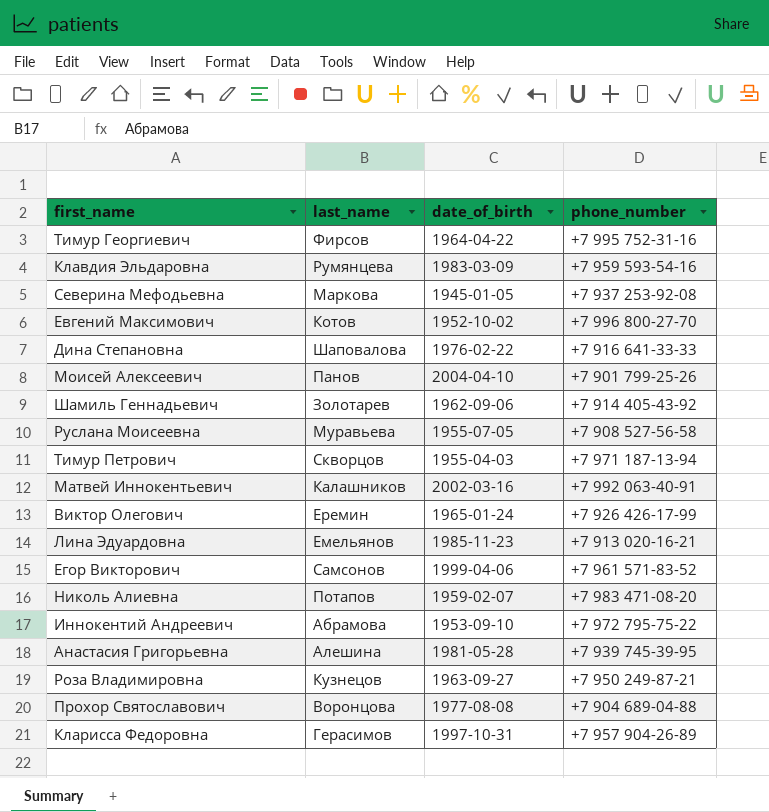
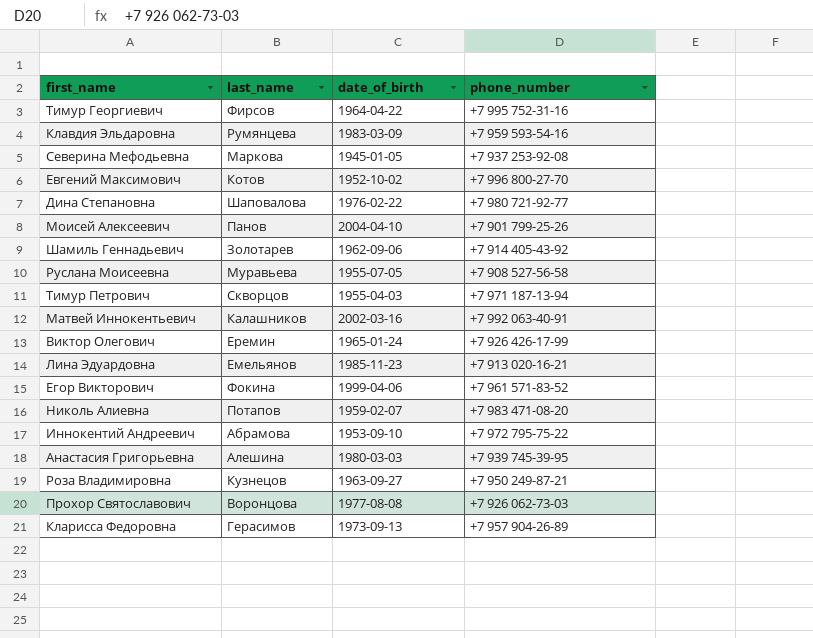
Дина Степановна | phone_number: +7 916 641-33-33 -> +7 980 721-92-77
Егор Викторович | last_name: Самсонов -> Фокина
Анастасия Григорьевна | date_of_birth: 1981-05-28 -> 1980-03-03
Прохор Святославович | phone_number: +7 904 689-04-88 -> +7 926 062-73-03
Кларисса Федоровна | date_of_birth: 1997-10-31 -> 1973-09-13

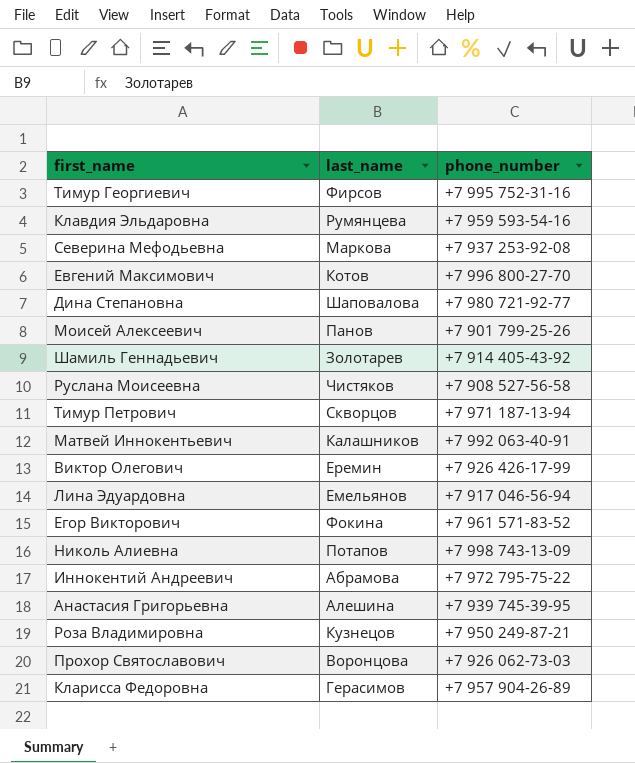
column date_of_birth | position: 3 -> none
Руслана Моисеевна | last_name: Муравьева -> Чистяков
Лина Эдуардовна | phone_number: +7 913 020-16-21 -> +7 917 046-56-94
Николь Алиевна | phone_number: +7 983 471-08-20 -> +7 998 743-13-09

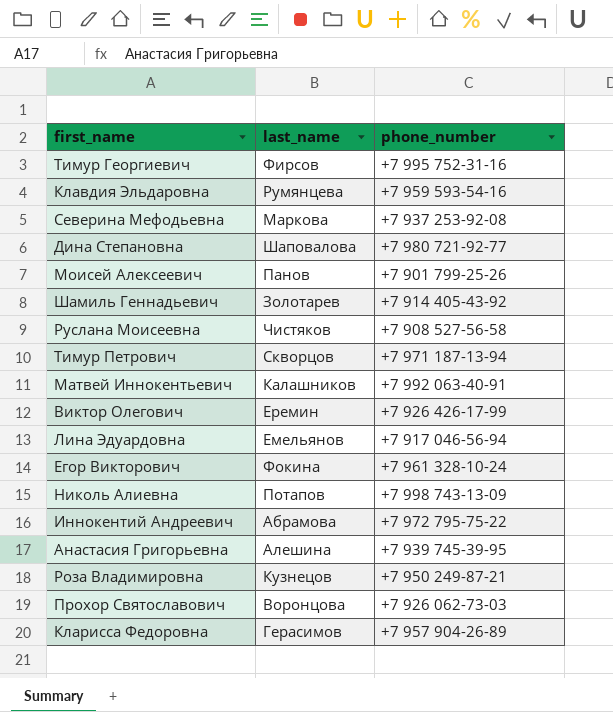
row Евгений Максимович: Котов | +7 996 800-27-70 -> none
Егор Викторович | phone_number: +7 961 571-83-52 -> +7 961 328-10-24

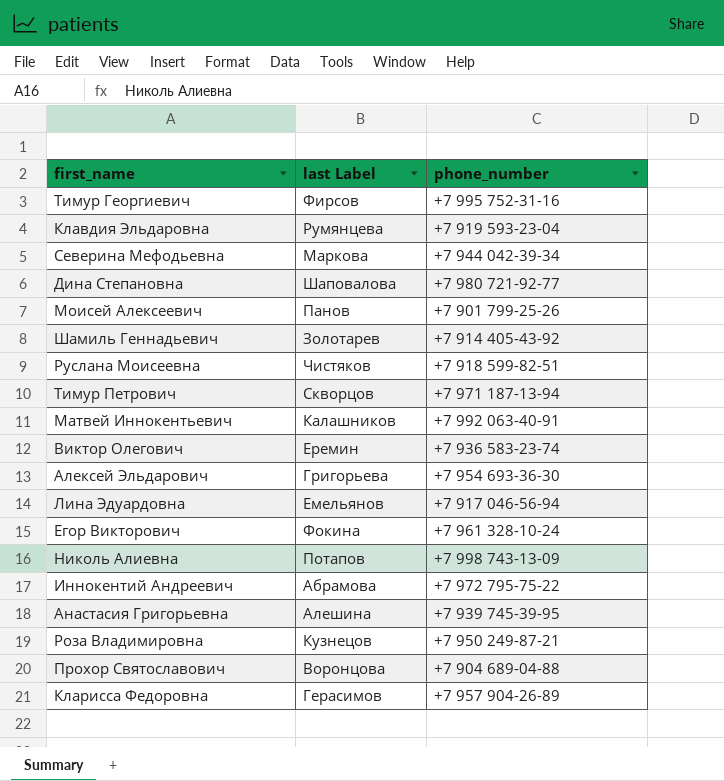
column name: last_name -> last Label
Клавдия Эльдаровна | phone_number: +7 959 593-54-16 -> +7 919 593-23-04
Северина Мефодьевна | phone_number: +7 937 253-92-08 -> +7 944 042-39-34
Руслана Моисеевна | phone_number: +7 908 527-56-58 -> +7 918 599-82-51
Виктор Олегович | phone_number: +7 926 426-17-99 -> +7 936 583-23-74
row Алексей Эльдарович: none -> Григорьева | +7 954 693-36-30
Прохор Святославович | phone_number: +7 926 062-73-03 -> +7 904 689-04-88

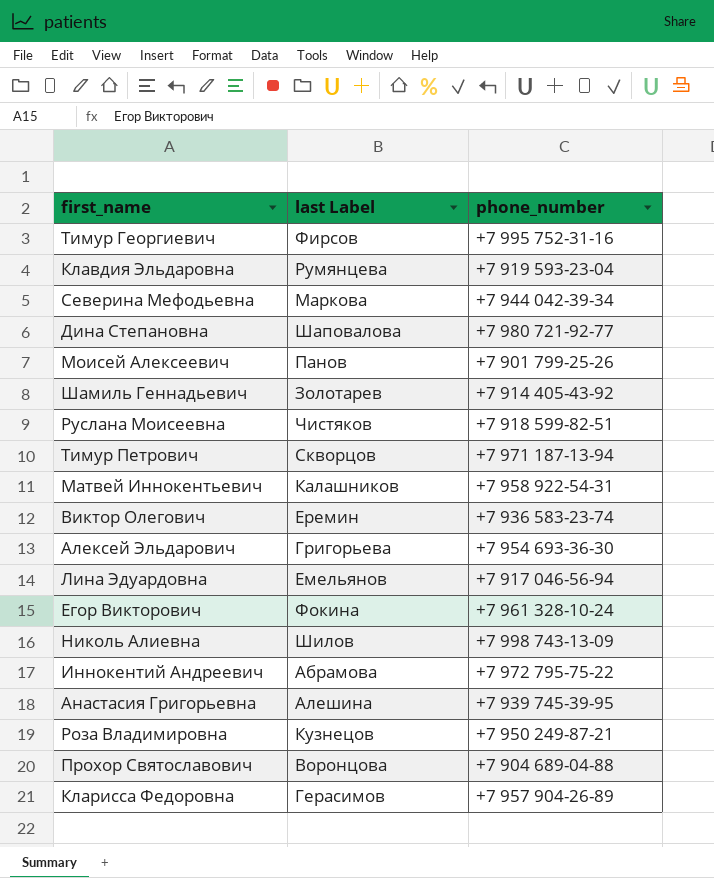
Матвей Иннокентьевич | phone_number: +7 992 063-40-91 -> +7 958 922-54-31
Николь Алиевна | last Label: Потапов -> Шилов

